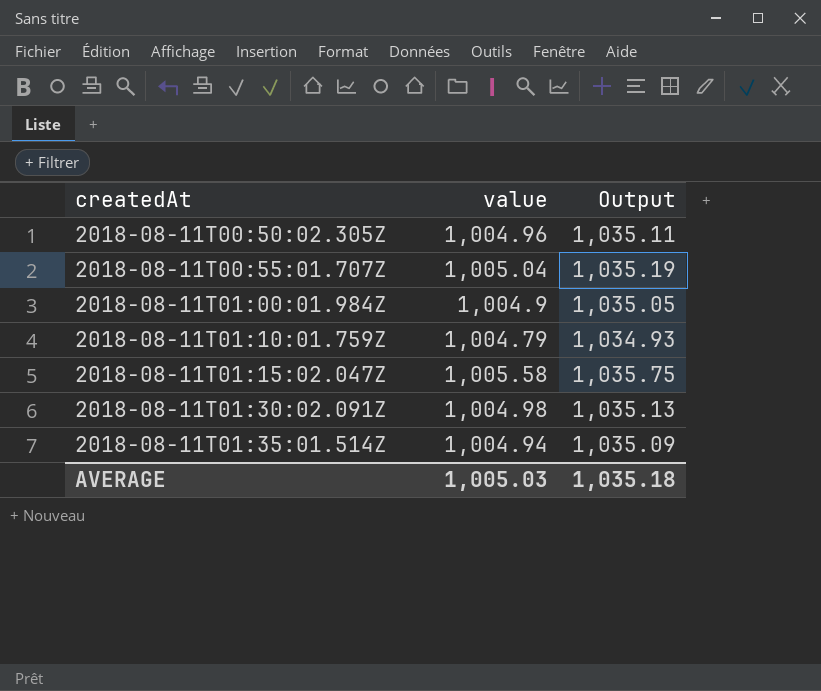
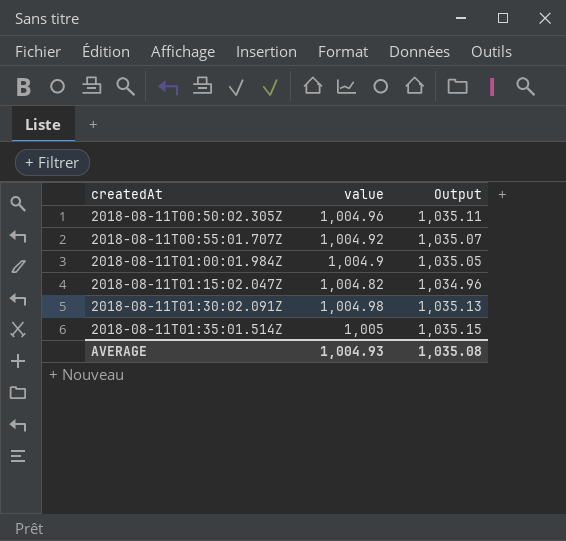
row 2018-08-11T01:10:01.759Z: 1,004.79 | 1,034.93 -> none
2018-08-11T00:55:01.707Z | value: 1,005.04 -> 1,004.92
2018-08-11T00:55:01.707Z | Output: 1,035.19 -> 1,035.07
2018-08-11T01:15:02.047Z | value: 1,005.58 -> 1,004.82
2018-08-11T01:15:02.047Z | Output: 1,035.75 -> 1,034.96
2018-08-11T01:35:01.514Z | value: 1,004.94 -> 1,005
2018-08-11T01:35:01.514Z | Output: 1,035.09 -> 1,035.15
AVERAGE | value: 1,005.03 -> 1,004.93
AVERAGE | Output: 1,035.18 -> 1,035.08

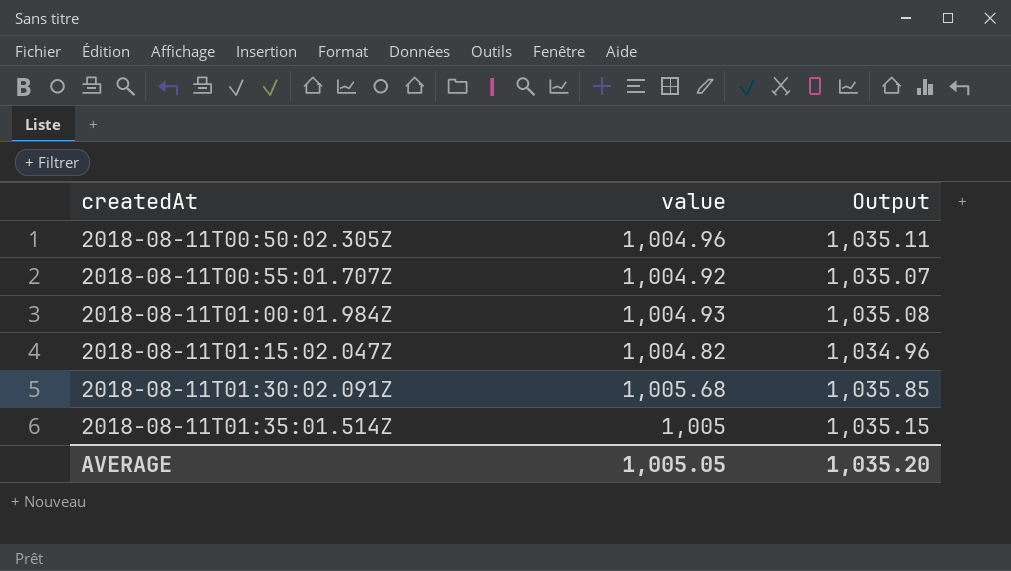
2018-08-11T01:00:01.984Z | value: 1,004.9 -> 1,004.93
2018-08-11T01:00:01.984Z | Output: 1,035.05 -> 1,035.08
2018-08-11T01:30:02.091Z | value: 1,004.98 -> 1,005.68
2018-08-11T01:30:02.091Z | Output: 1,035.13 -> 1,035.85
AVERAGE | value: 1,004.93 -> 1,005.05
AVERAGE | Output: 1,035.08 -> 1,035.20

